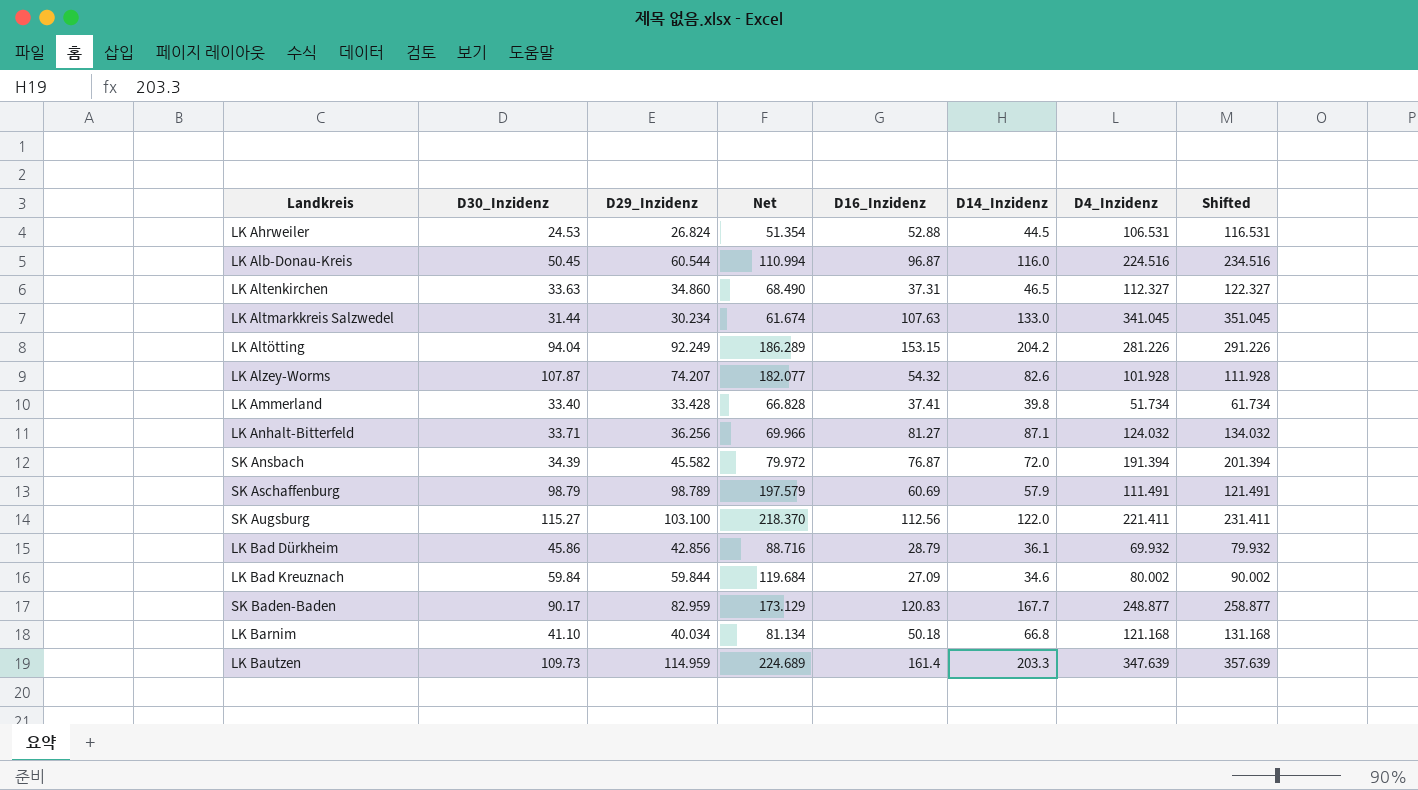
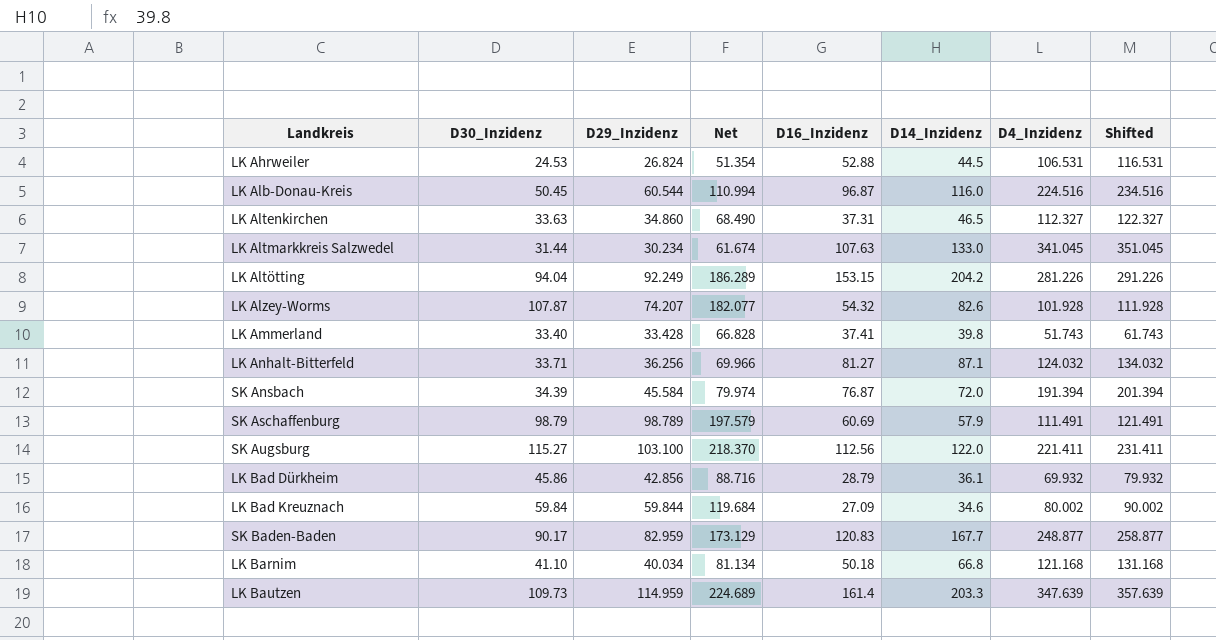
LK Ammerland | D4_Inzidenz: 51.734 -> 51.743
LK Ammerland | Shifted: 61.734 -> 61.743
SK Ansbach | D29_Inzidenz: 45.582 -> 45.584
SK Ansbach | Net: 79.972 -> 79.974

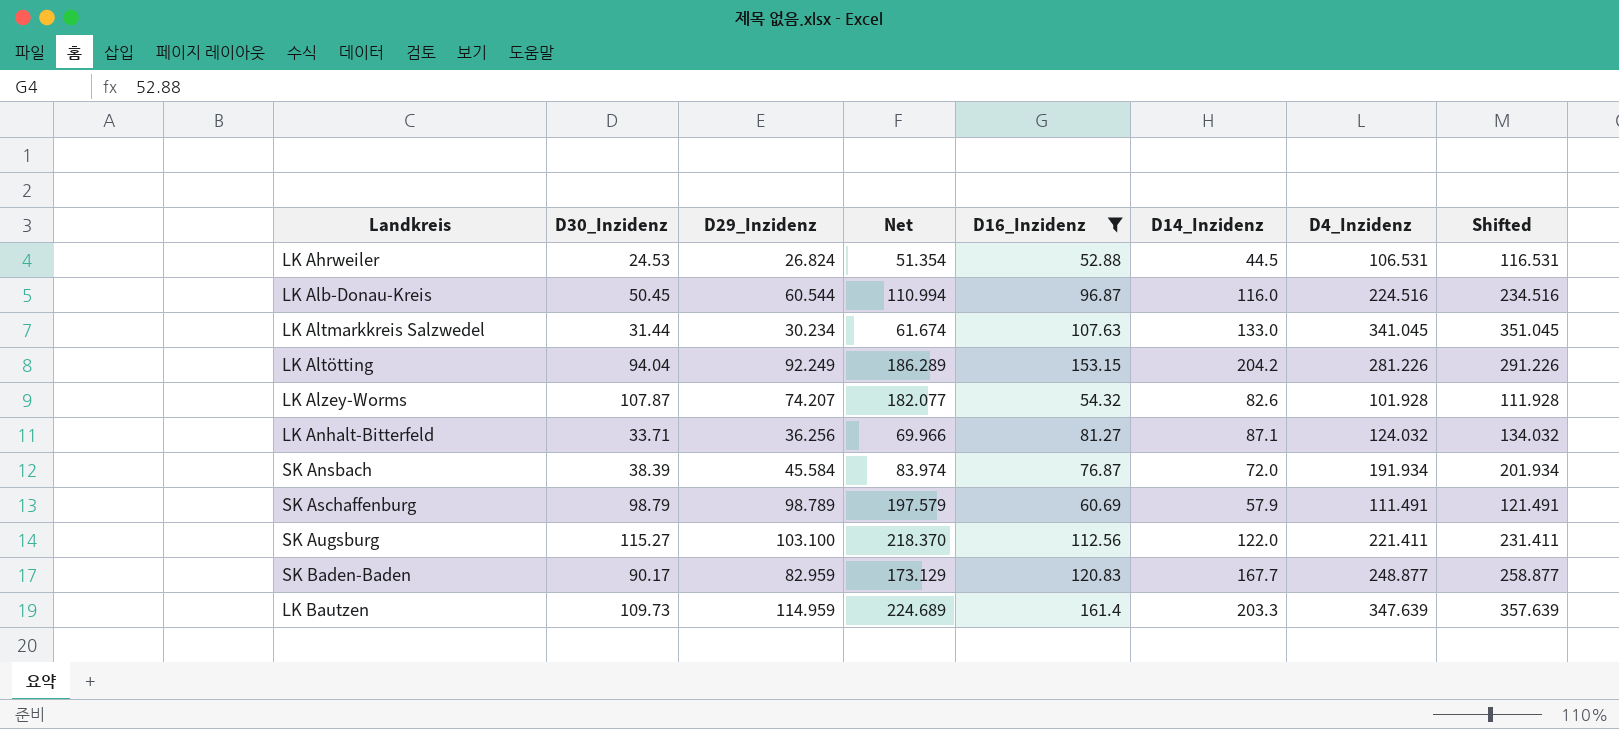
filter: none -> D16_Inzidenz >= 52.88
SK Ansbach | D30_Inzidenz: 34.39 -> 38.39
SK Ansbach | Net: 79.974 -> 83.974
SK Ansbach | D4_Inzidenz: 191.394 -> 191.934
SK Ansbach | Shifted: 201.394 -> 201.934

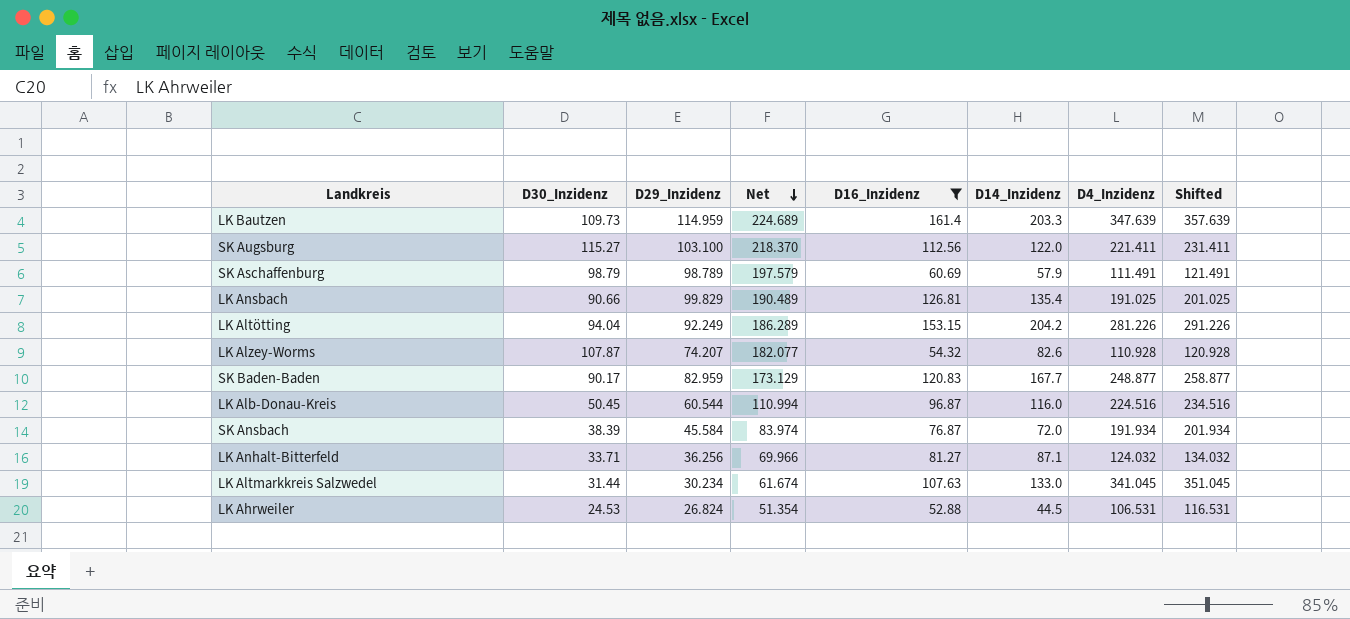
row order: none -> Net descending
row LK Ansbach: none -> 90.66 | 99.829 | 190.489 | 126.81 | 135.4 | 191.025 | 201.025
LK Alzey-Worms | D4_Inzidenz: 101.928 -> 110.928
LK Alzey-Worms | Shifted: 111.928 -> 120.928

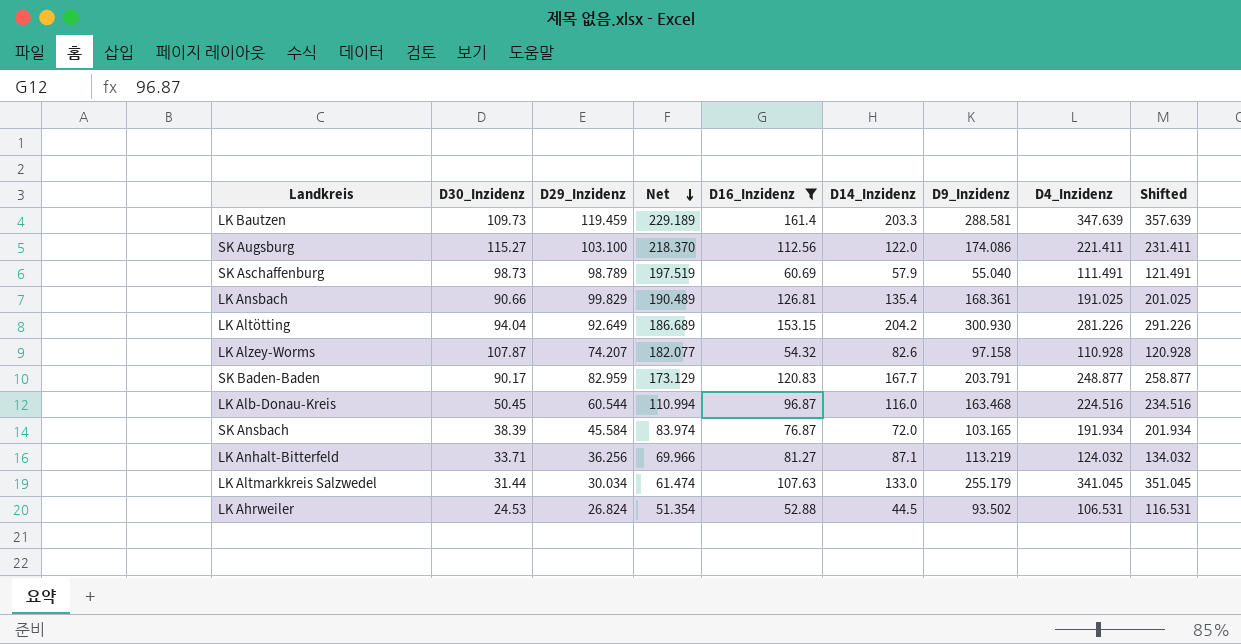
column D9_Inzidenz | position: none -> 7
LK Bautzen | D29_Inzidenz: 114.959 -> 119.459
LK Bautzen | Net: 224.689 -> 229.189
SK Aschaffenburg | D30_Inzidenz: 98.79 -> 98.73
SK Aschaffenburg | Net: 197.579 -> 197.519
LK Altötting | D29_Inzidenz: 92.249 -> 92.649
LK Altötting | Net: 186.289 -> 186.689
LK Altmarkkreis Salzwedel | D29_Inzidenz: 30.234 -> 30.034
LK Altmarkkreis Salzwedel | Net: 61.674 -> 61.474

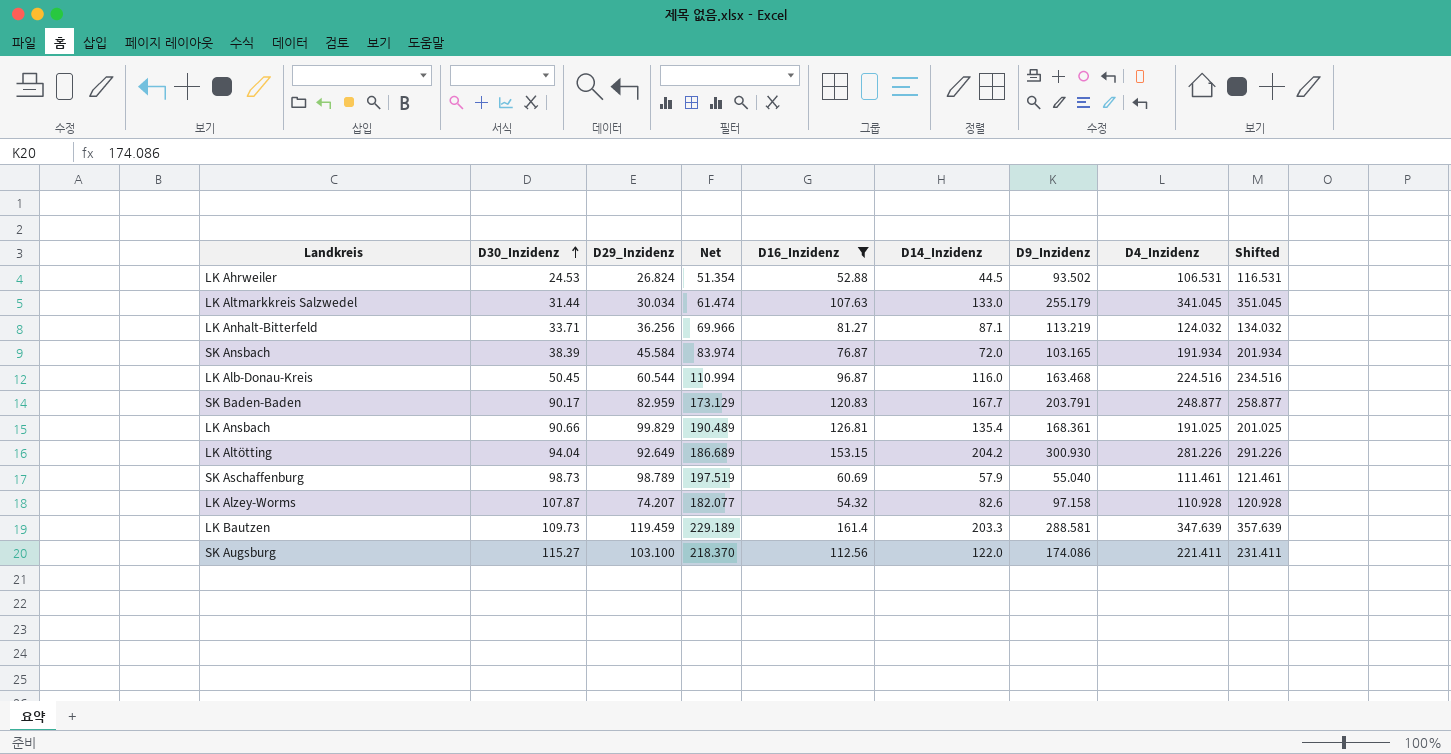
row order: Net descending -> D30_Inzidenz ascending
SK Aschaffenburg | D4_Inzidenz: 111.491 -> 111.461
SK Aschaffenburg | Shifted: 121.491 -> 121.461

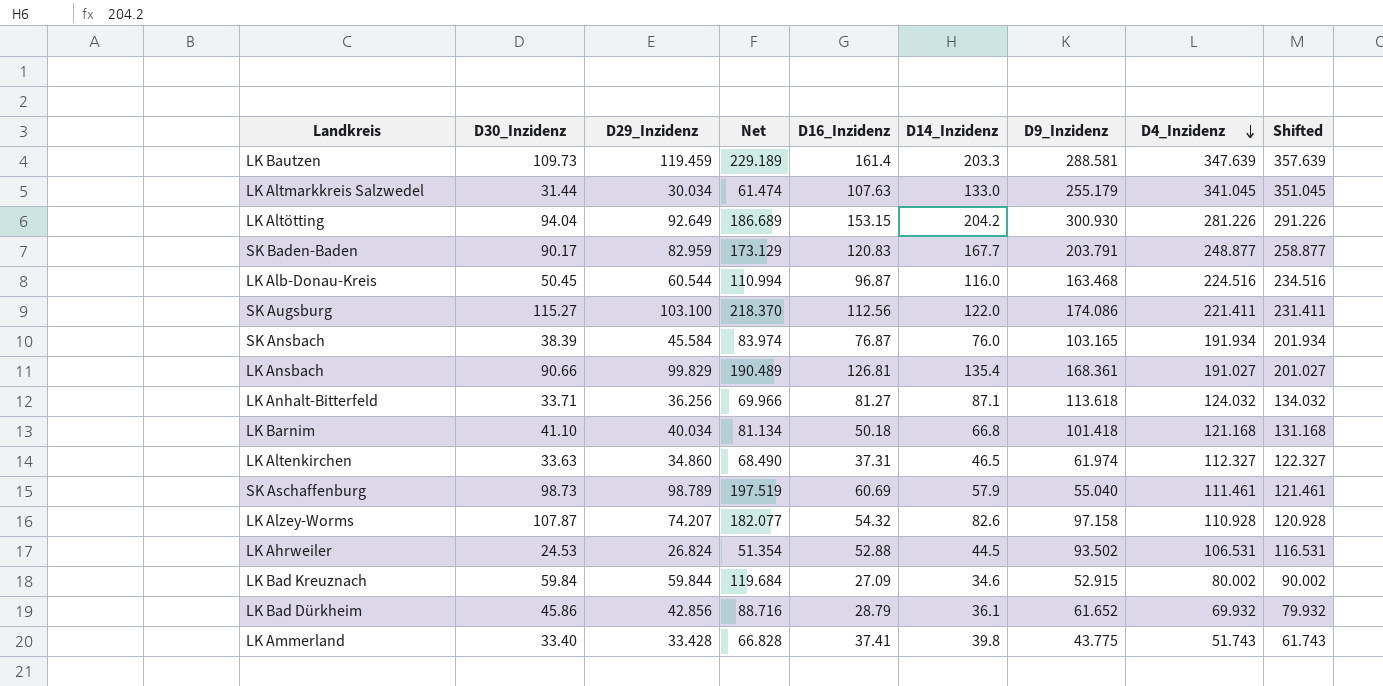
filter: D16_Inzidenz >= 52.88 -> none
row order: D30_Inzidenz ascending -> D4_Inzidenz descending
SK Ansbach | D14_Inzidenz: 72.0 -> 76.0
LK Ansbach | D4_Inzidenz: 191.025 -> 191.027
LK Ansbach | Shifted: 201.025 -> 201.027
LK Anhalt-Bitterfeld | D9_Inzidenz: 113.219 -> 113.618

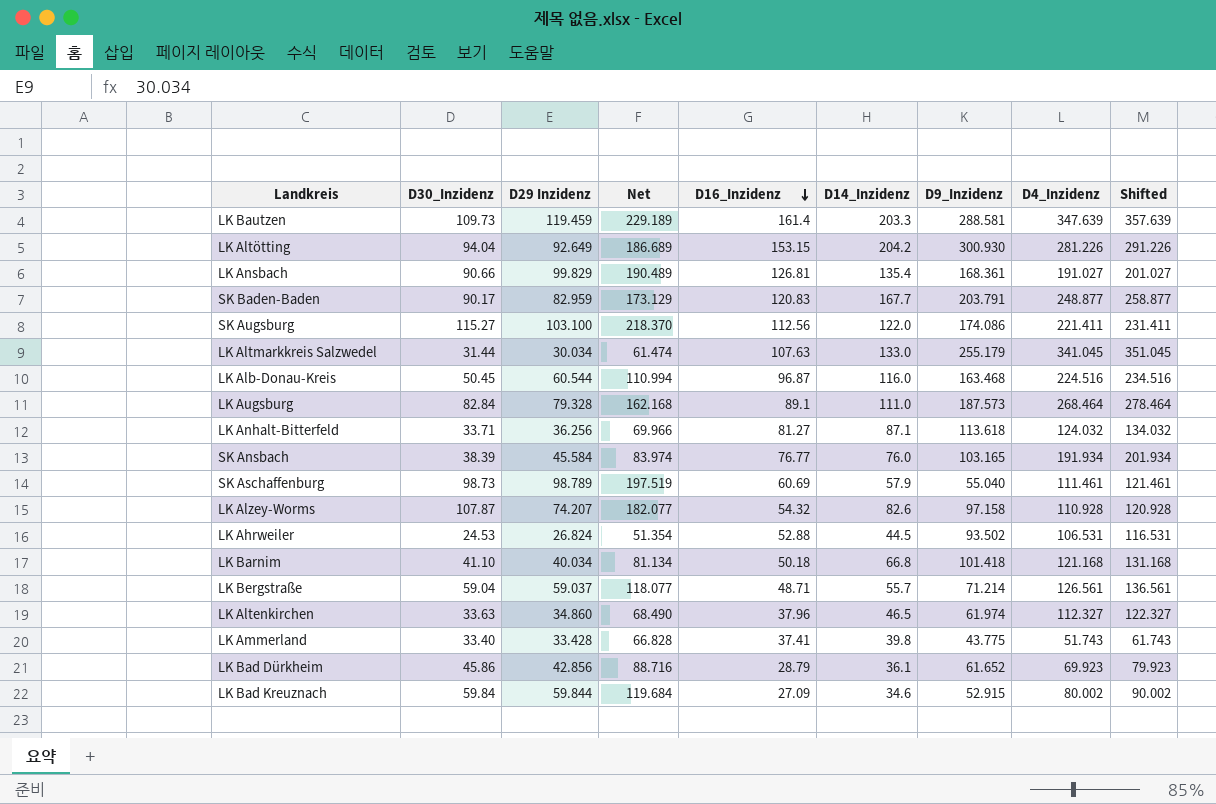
row order: D4_Inzidenz descending -> D16_Inzidenz descending
column name: D29_Inzidenz -> D29 Inzidenz
row LK Augsburg: none -> 82.84 | 79.328 | 162.168 | 89.1 | 111.0 | 187.573 | 268.464 | 278.464
SK Ansbach | D16_Inzidenz: 76.87 -> 76.77
row LK Bergstraße: none -> 59.04 | 59.037 | 118.077 | 48.71 | 55.7 | 71.214 | 126.561 | 136.561
LK Altenkirchen | D16_Inzidenz: 37.31 -> 37.96
LK Bad Dürkheim | D4_Inzidenz: 69.932 -> 69.923
LK Bad Dürkheim | Shifted: 79.932 -> 79.923

